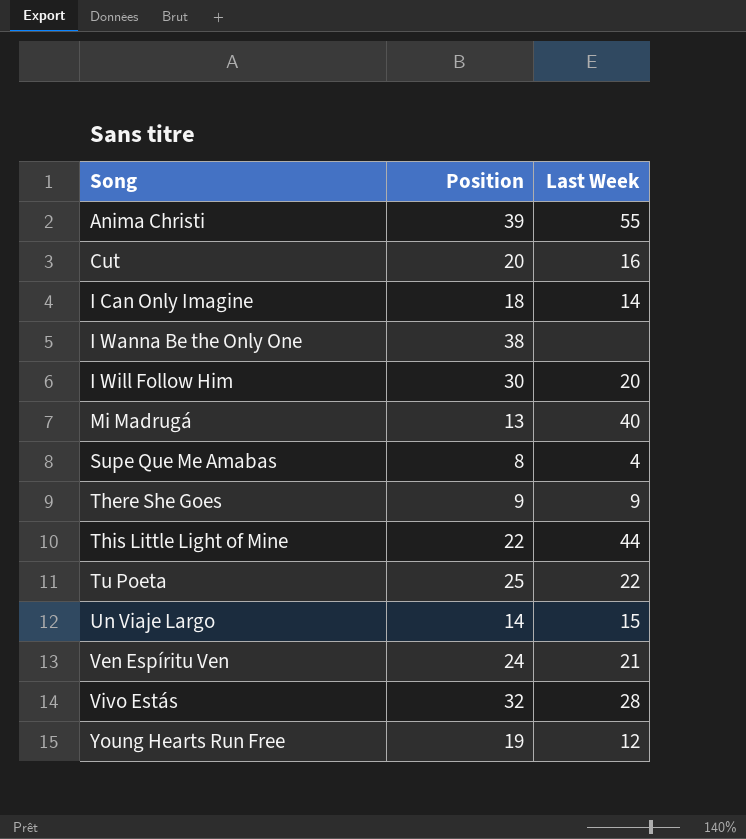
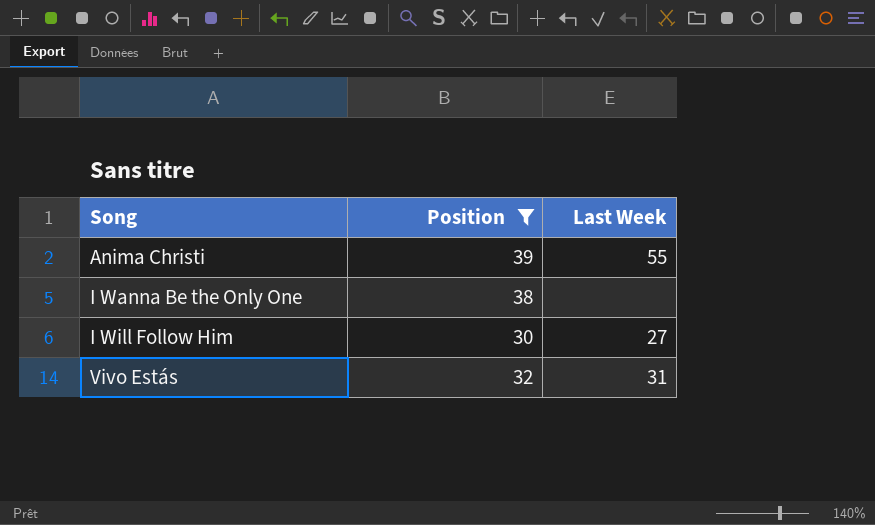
filter: none -> Position >= 30
I Will Follow Him | Last Week: 20 -> 27
Vivo Estás | Last Week: 28 -> 31

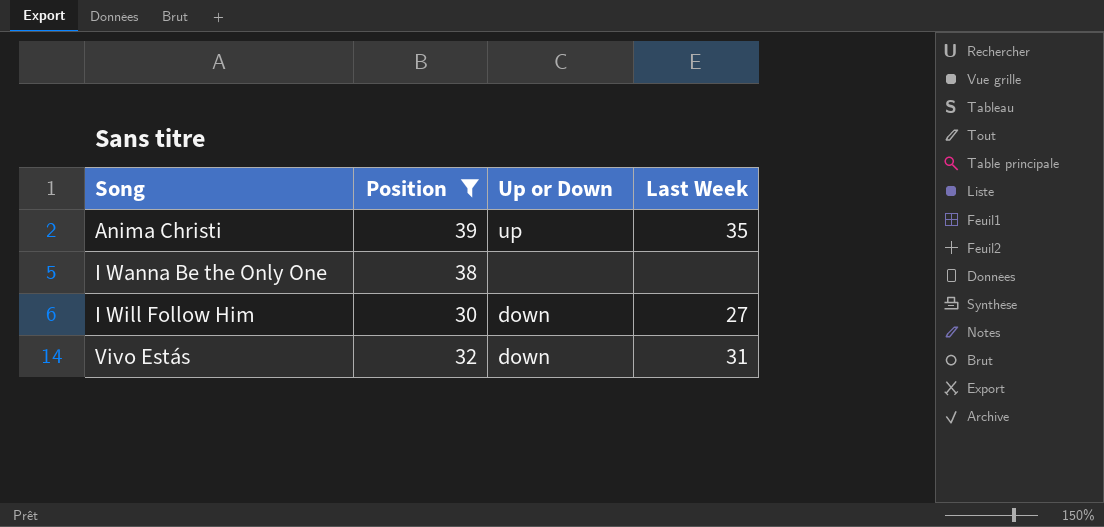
column Up or Down | position: none -> 3
Anima Christi | Last Week: 55 -> 35

